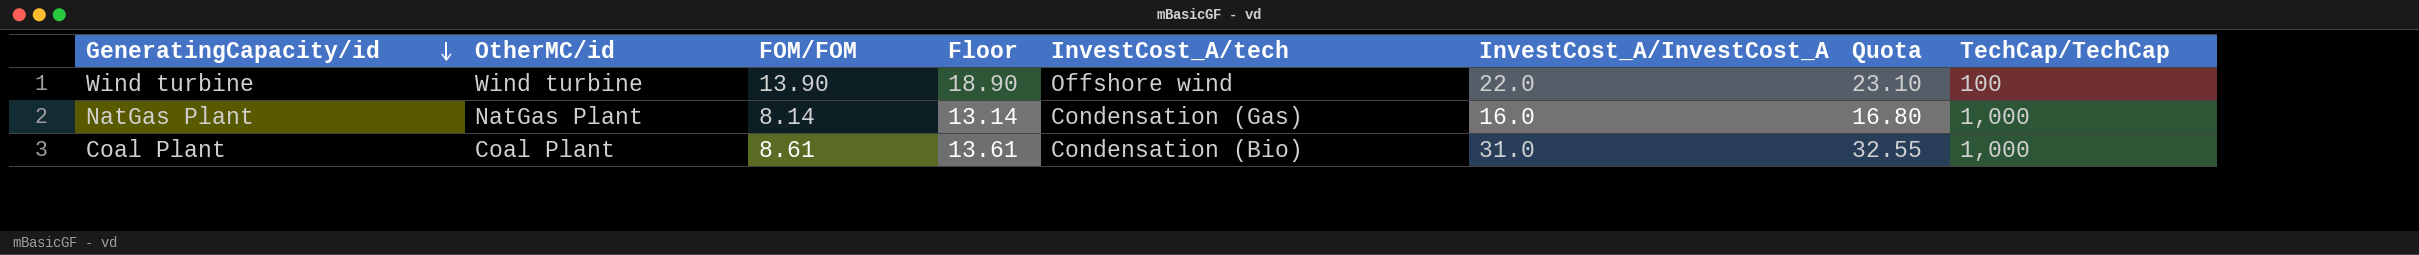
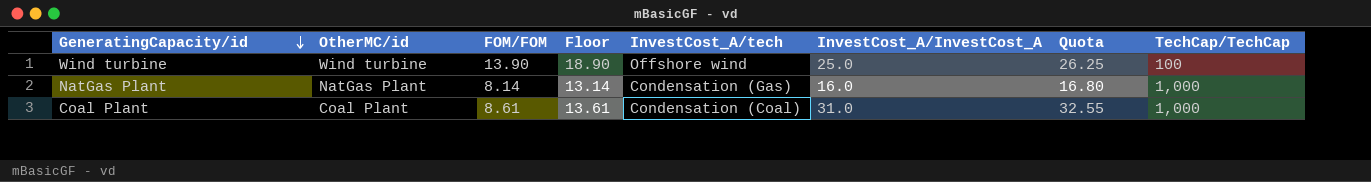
Wind turbine | InvestCost_A/InvestCost_A: 22.0 -> 25.0
Wind turbine | Quota: 23.10 -> 26.25
Coal Plant | InvestCost_A/tech: Condensation (Bio) -> Condensation (Coal)

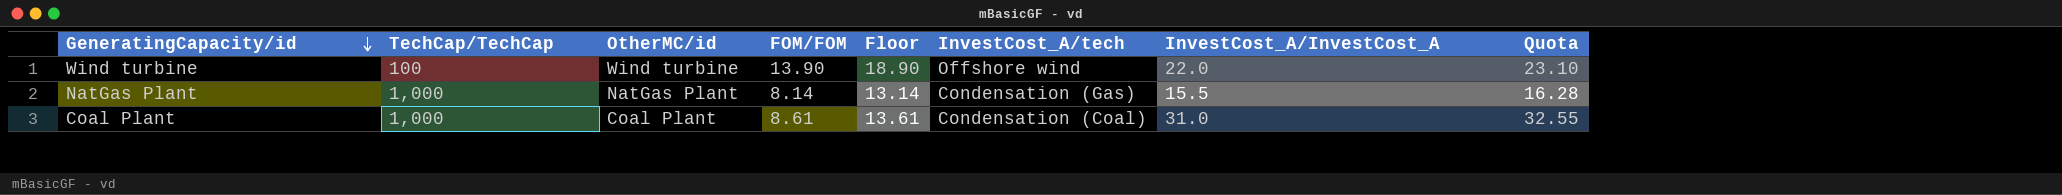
column TechCap/TechCap | position: 8 -> 2
Wind turbine | InvestCost_A/InvestCost_A: 25.0 -> 22.0
Wind turbine | Quota: 26.25 -> 23.10
NatGas Plant | InvestCost_A/InvestCost_A: 16.0 -> 15.5
NatGas Plant | Quota: 16.80 -> 16.28

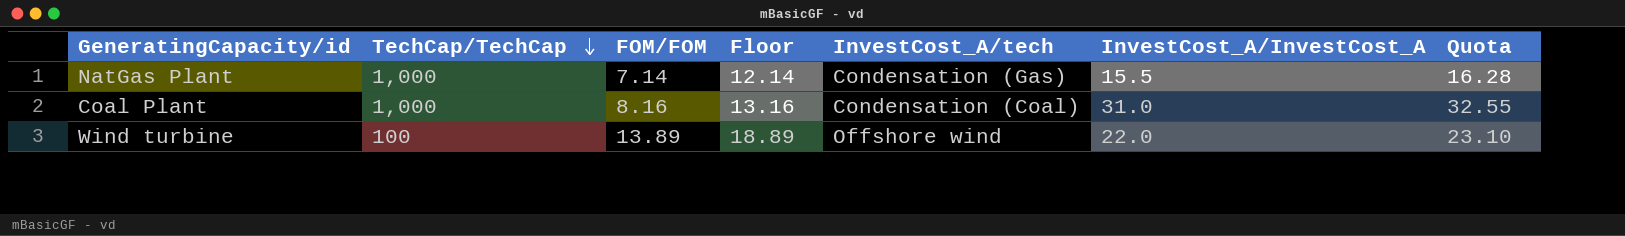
row order: GeneratingCapacity/id descending -> TechCap/TechCap descending
column OtherMC/id | position: 3 -> none
NatGas Plant | FOM/FOM: 8.14 -> 7.14
NatGas Plant | Floor: 13.14 -> 12.14
Coal Plant | FOM/FOM: 8.61 -> 8.16
Coal Plant | Floor: 13.61 -> 13.16
Wind turbine | FOM/FOM: 13.90 -> 13.89
Wind turbine | Floor: 18.90 -> 18.89

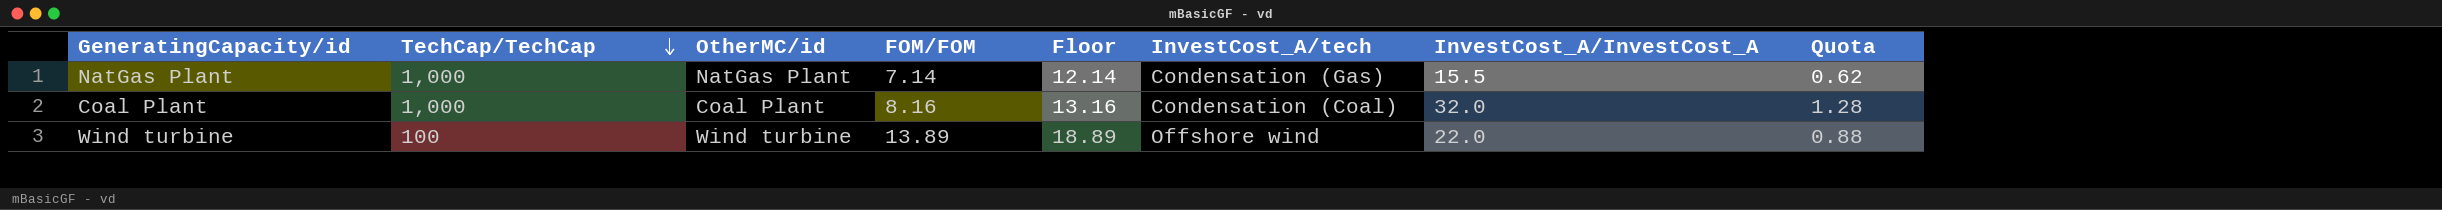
column OtherMC/id | position: none -> 3
column Quota | formula: [InvestCost_A/InvestCost_A] * 1.05 -> [InvestCost_A/InvestCost_A] * 0.04
Coal Plant | InvestCost_A/InvestCost_A: 31.0 -> 32.0

